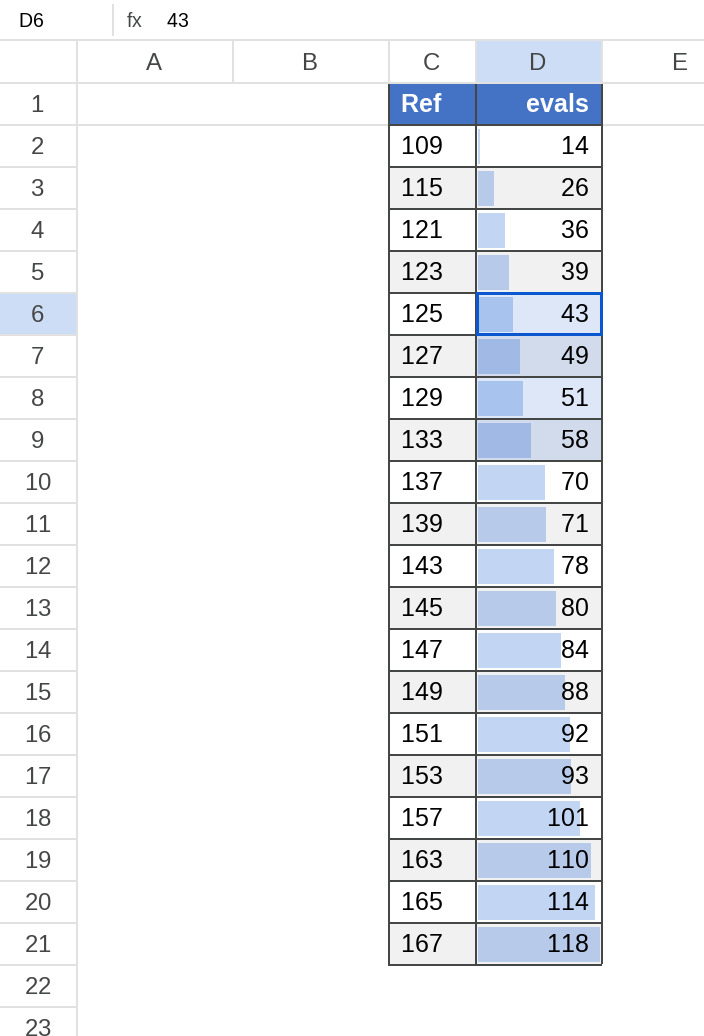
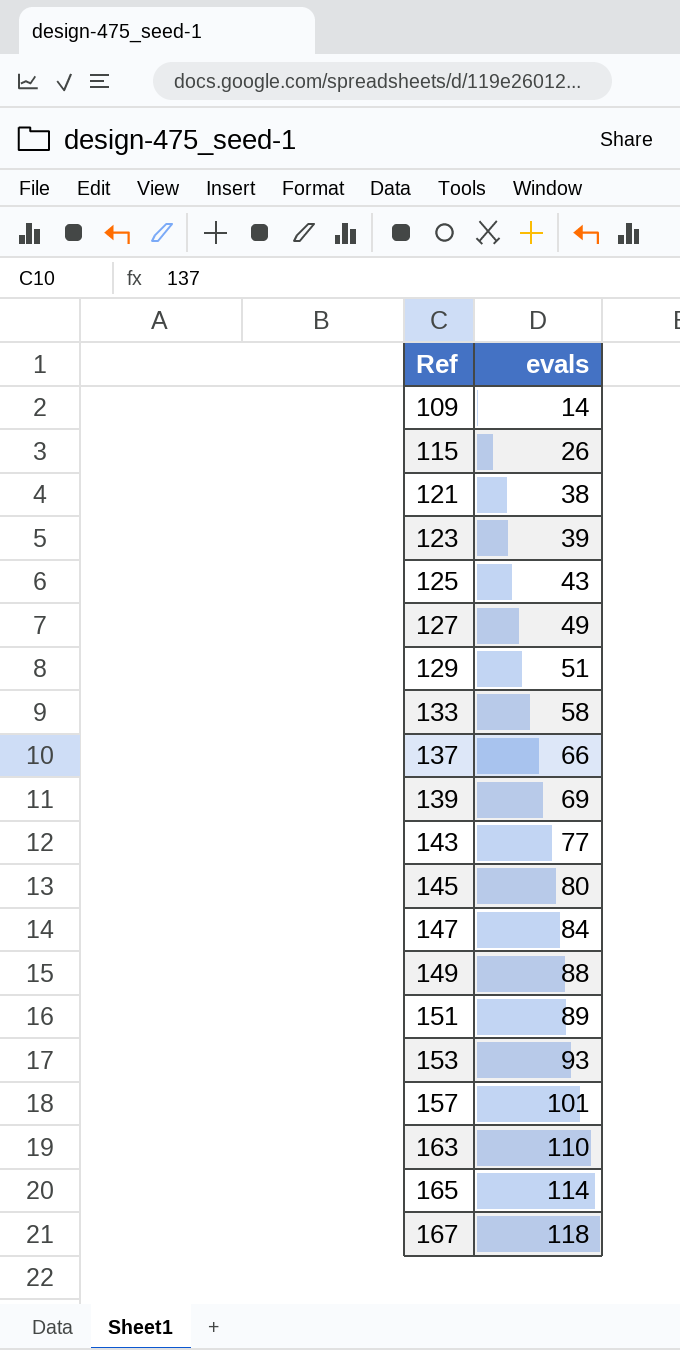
121 | evals: 36 -> 38
137 | evals: 70 -> 66
139 | evals: 71 -> 69
143 | evals: 78 -> 77
151 | evals: 92 -> 89

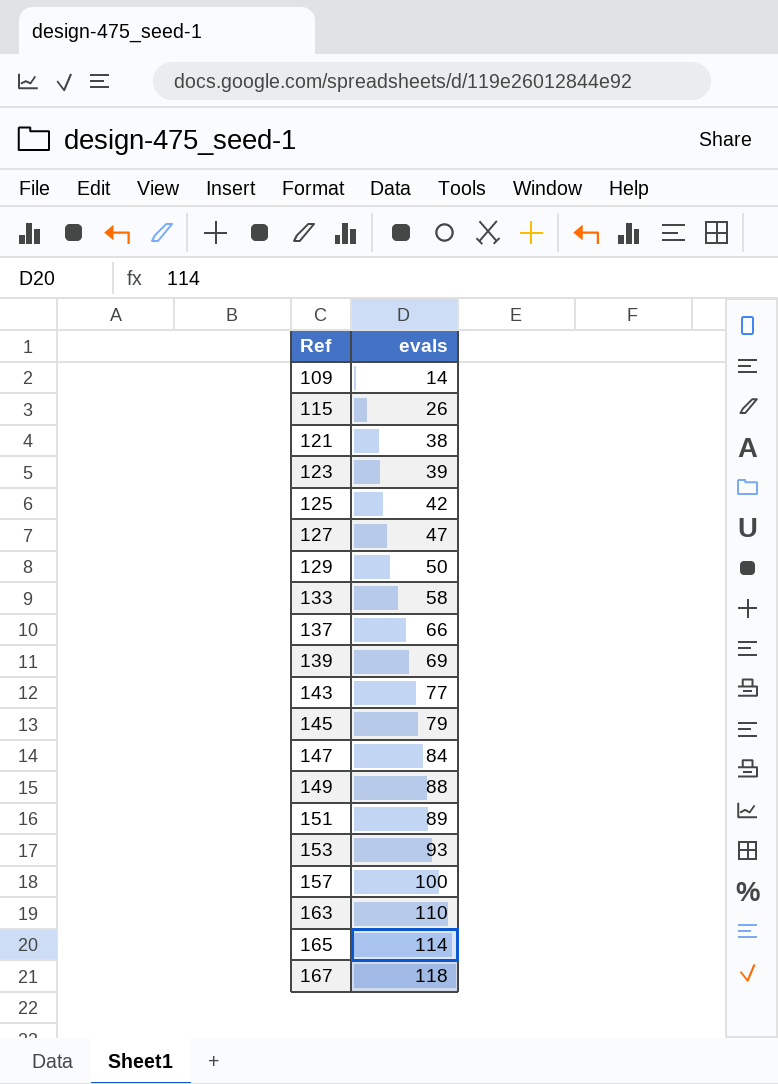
125 | evals: 43 -> 42
127 | evals: 49 -> 47
129 | evals: 51 -> 50
145 | evals: 80 -> 79
157 | evals: 101 -> 100

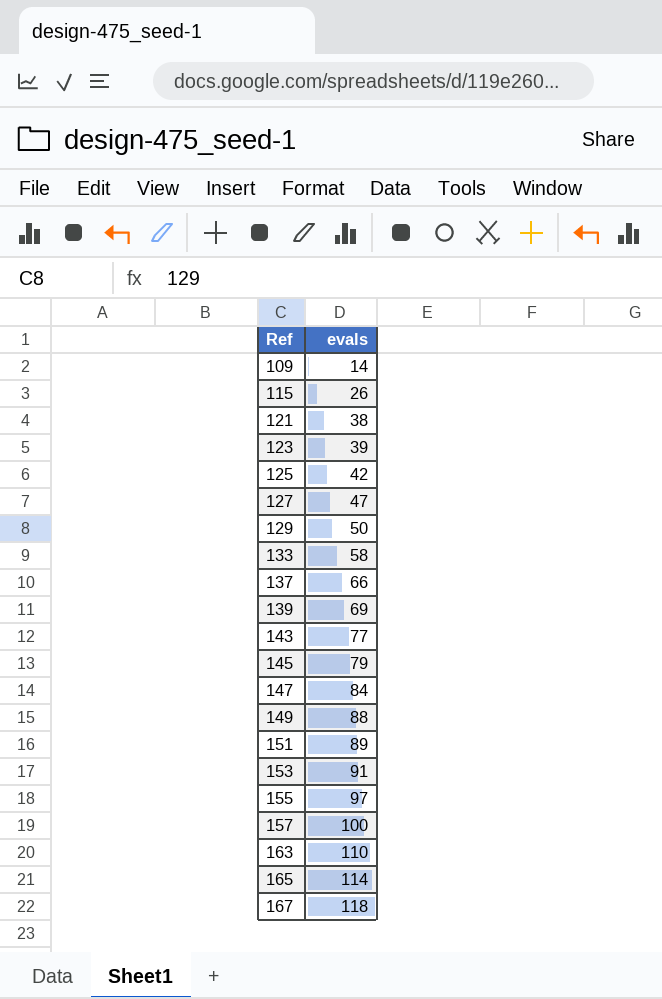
153 | evals: 93 -> 91
row 155: none -> 97

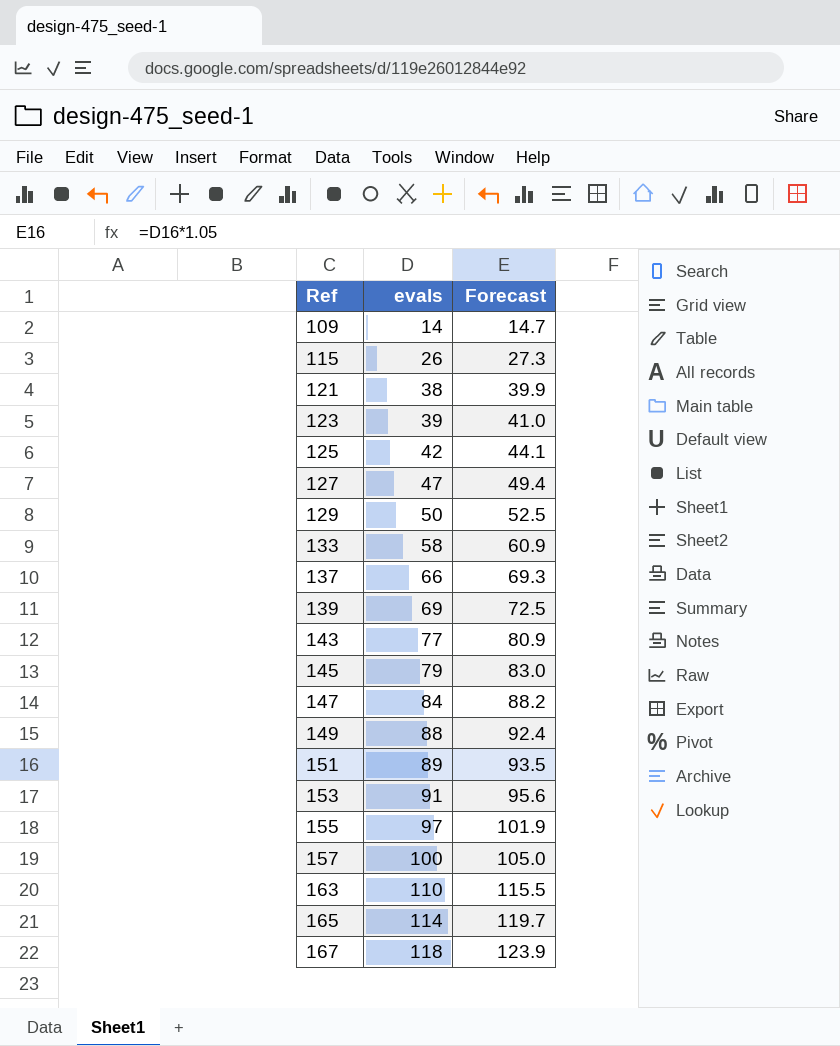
column Forecast | formula: none -> [evals] * 1.05

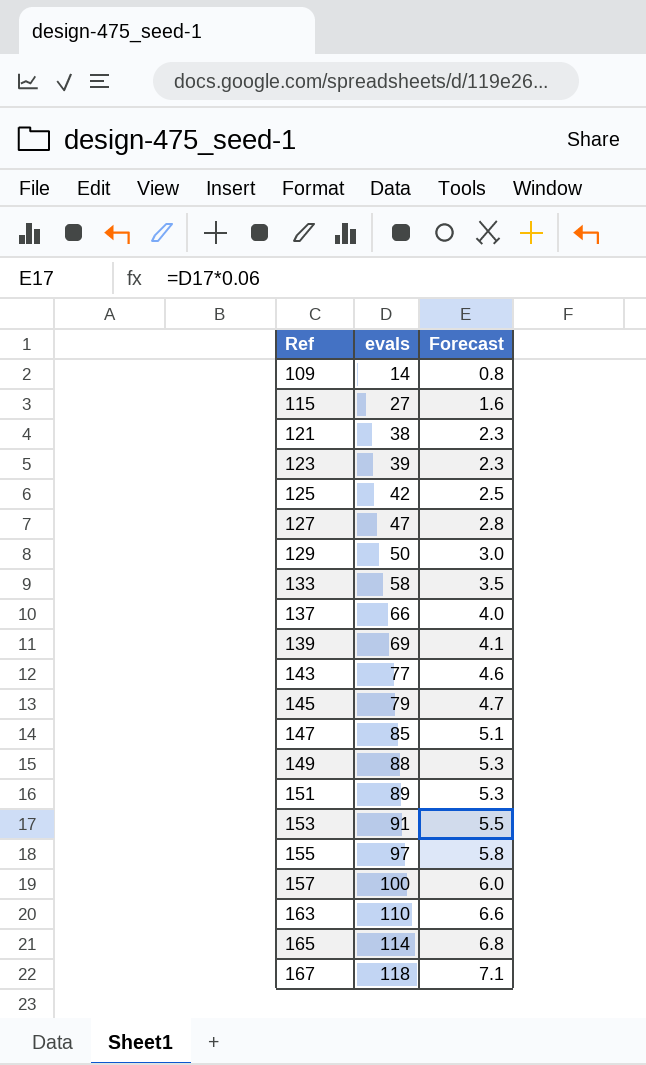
column Forecast | formula: [evals] * 1.05 -> [evals] * 0.06
115 | evals: 26 -> 27
147 | evals: 84 -> 85

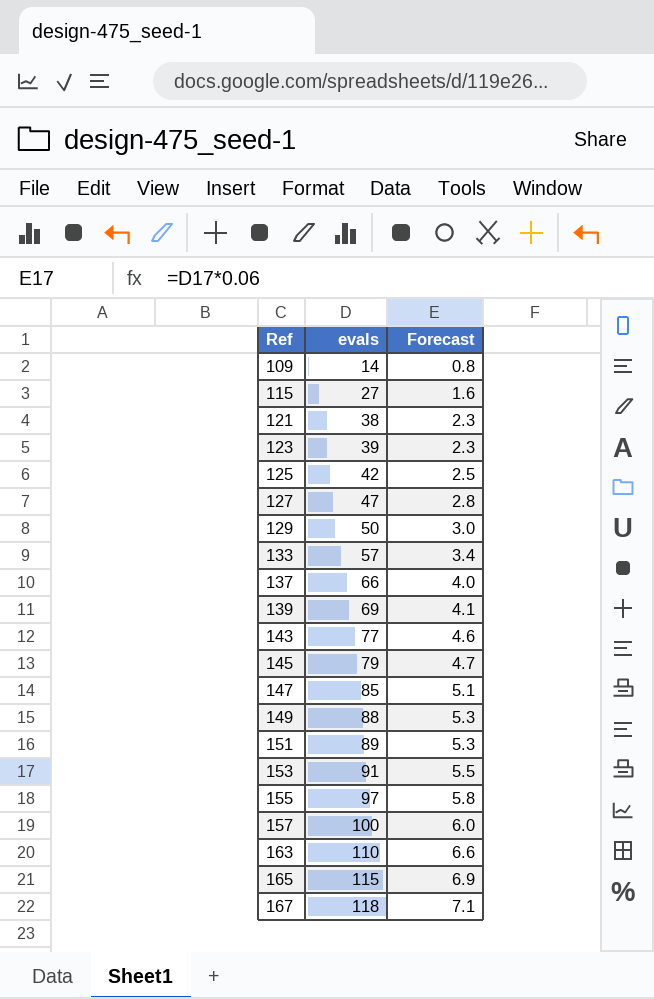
133 | evals: 58 -> 57
133 | Forecast: 3.5 -> 3.4
165 | evals: 114 -> 115
165 | Forecast: 6.8 -> 6.9

